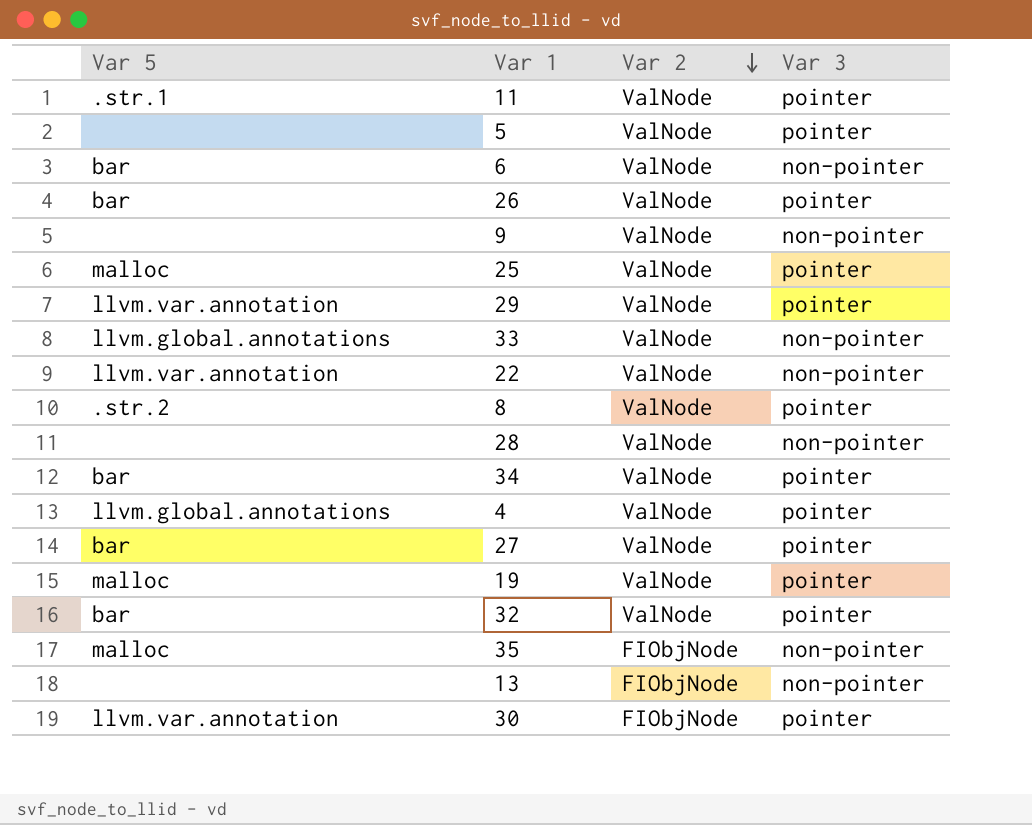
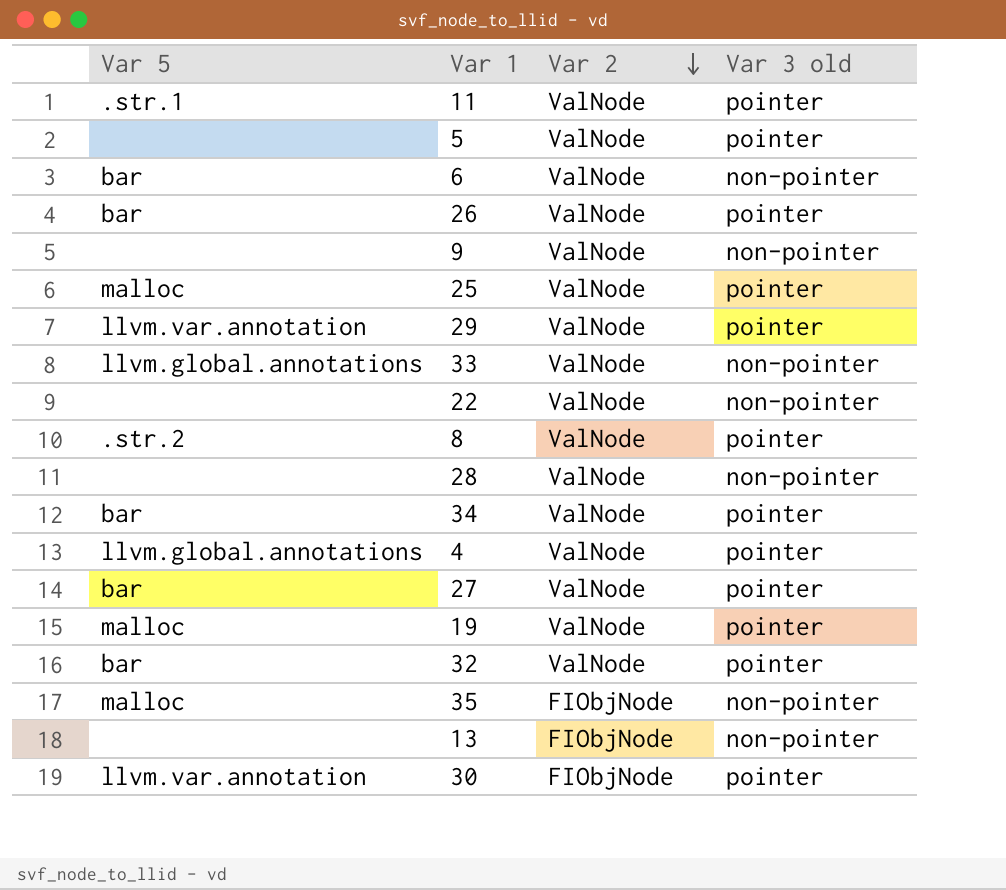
column name: Var 3 -> Var 3 old
22 | Var 5: llvm.var.annotation -> none

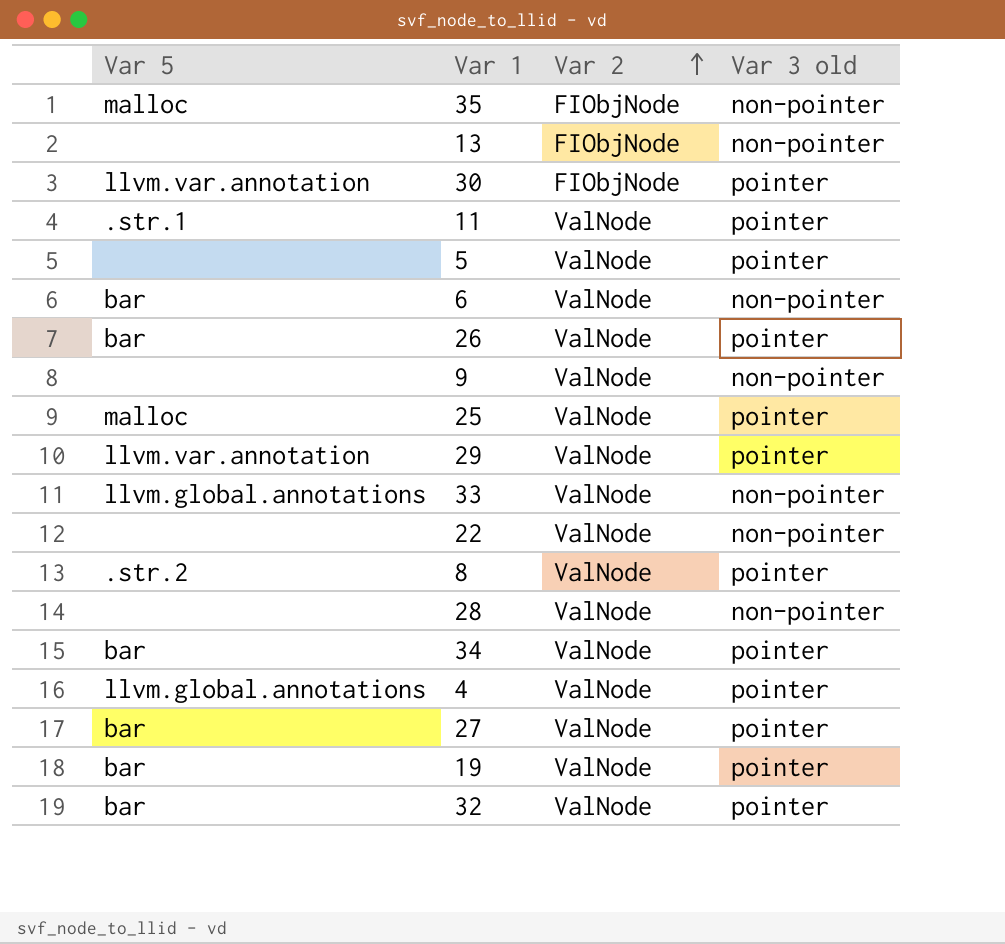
row order: Var 2 descending -> Var 2 ascending
19 | Var 5: malloc -> bar

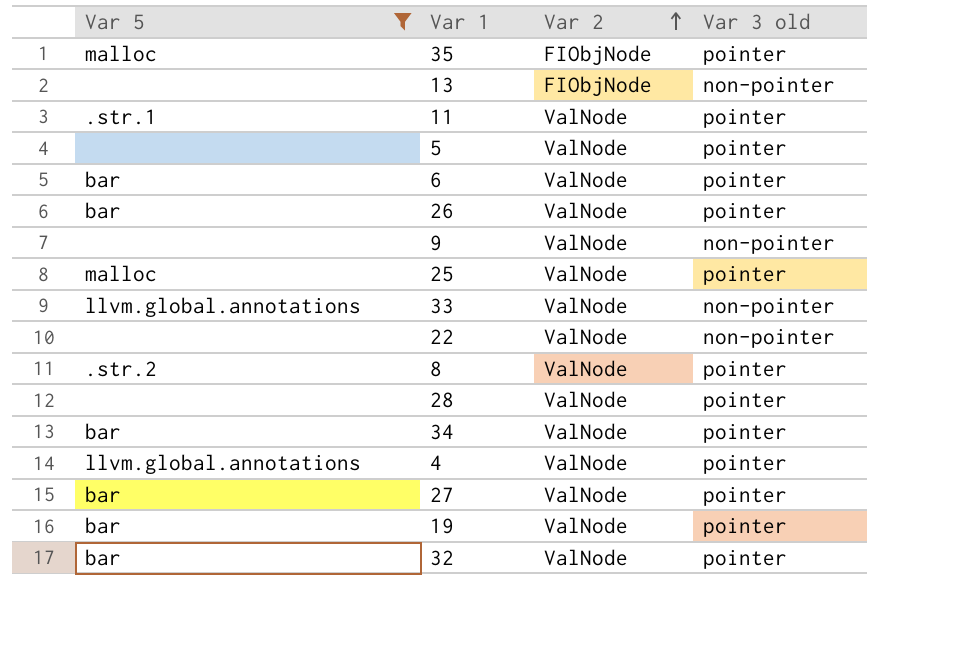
filter: none -> Var 5 != llvm.var.annotation
35 | Var 3 old: non-pointer -> pointer
6 | Var 3 old: non-pointer -> pointer
28 | Var 3 old: non-pointer -> pointer

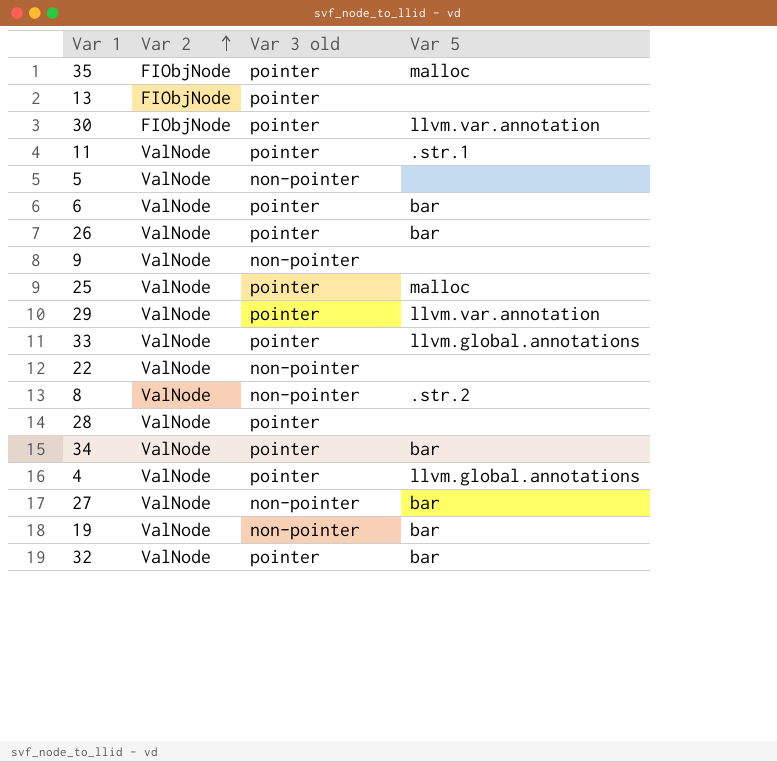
filter: Var 5 != llvm.var.annotation -> none
column Var 5 | position: 1 -> 4
13 | Var 3 old: non-pointer -> pointer
5 | Var 3 old: pointer -> non-pointer
33 | Var 3 old: non-pointer -> pointer
8 | Var 3 old: pointer -> non-pointer
27 | Var 3 old: pointer -> non-pointer
19 | Var 3 old: pointer -> non-pointer

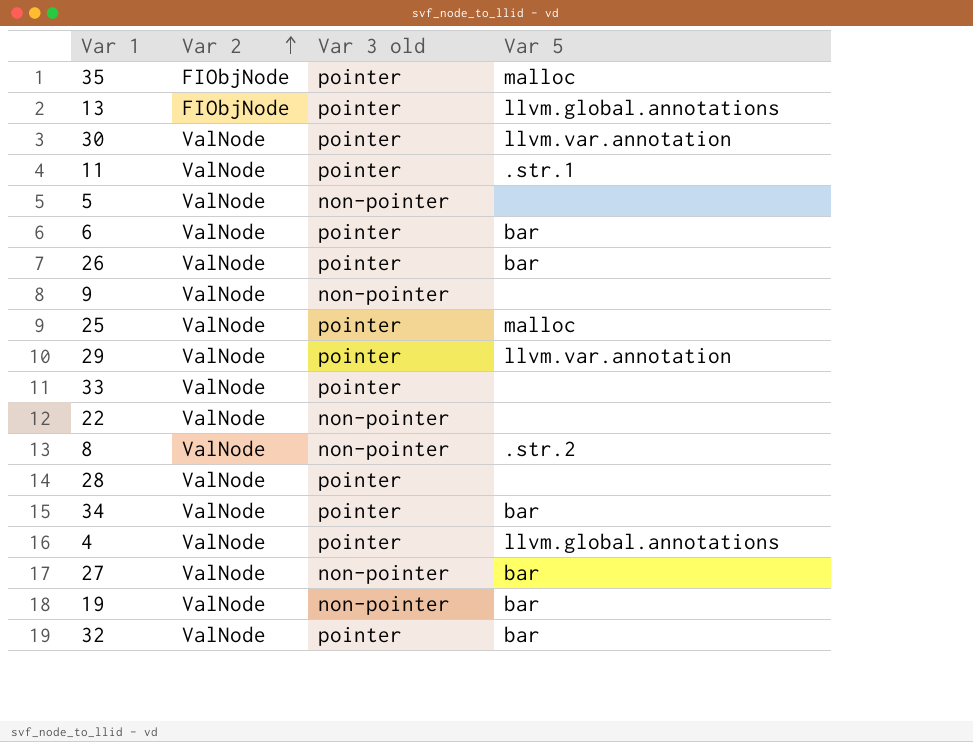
13 | Var 5: none -> llvm.global.annotations
30 | Var 2: FIObjNode -> ValNode
33 | Var 5: llvm.global.annotations -> none

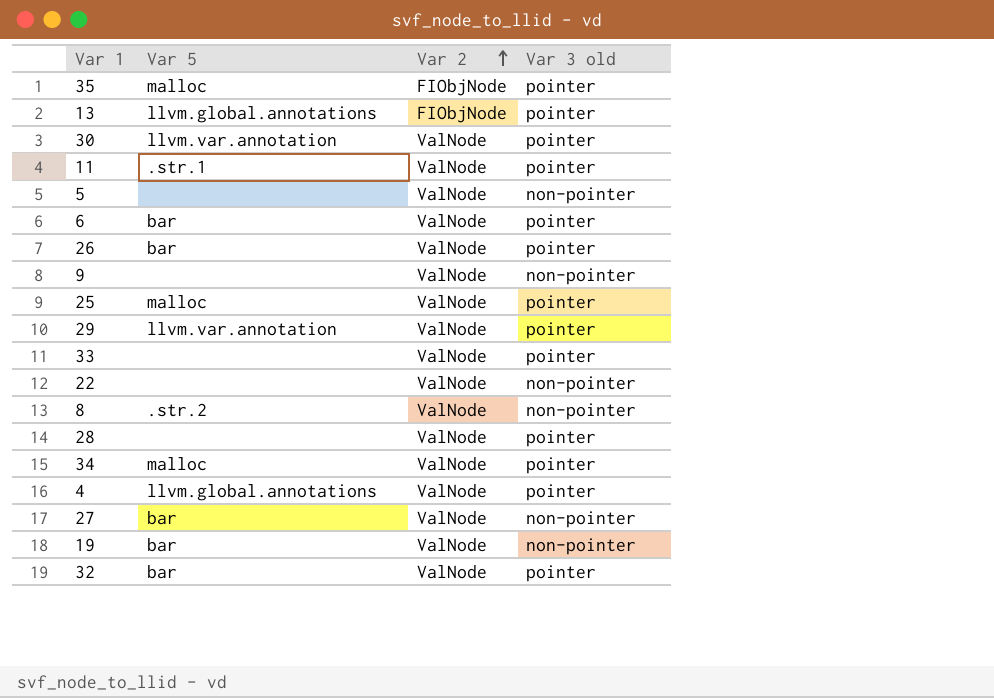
column Var 5 | position: 4 -> 2
34 | Var 5: bar -> malloc

